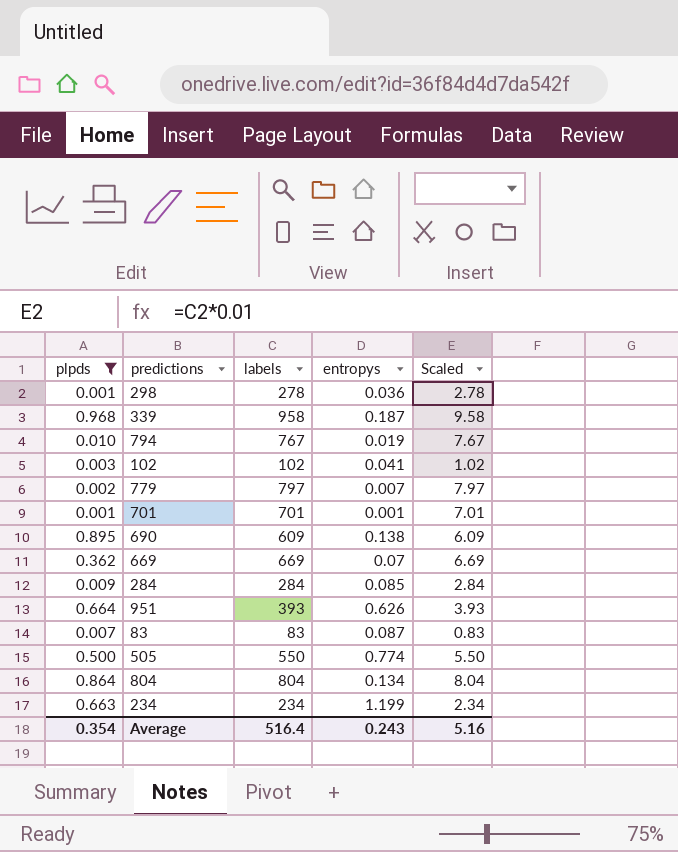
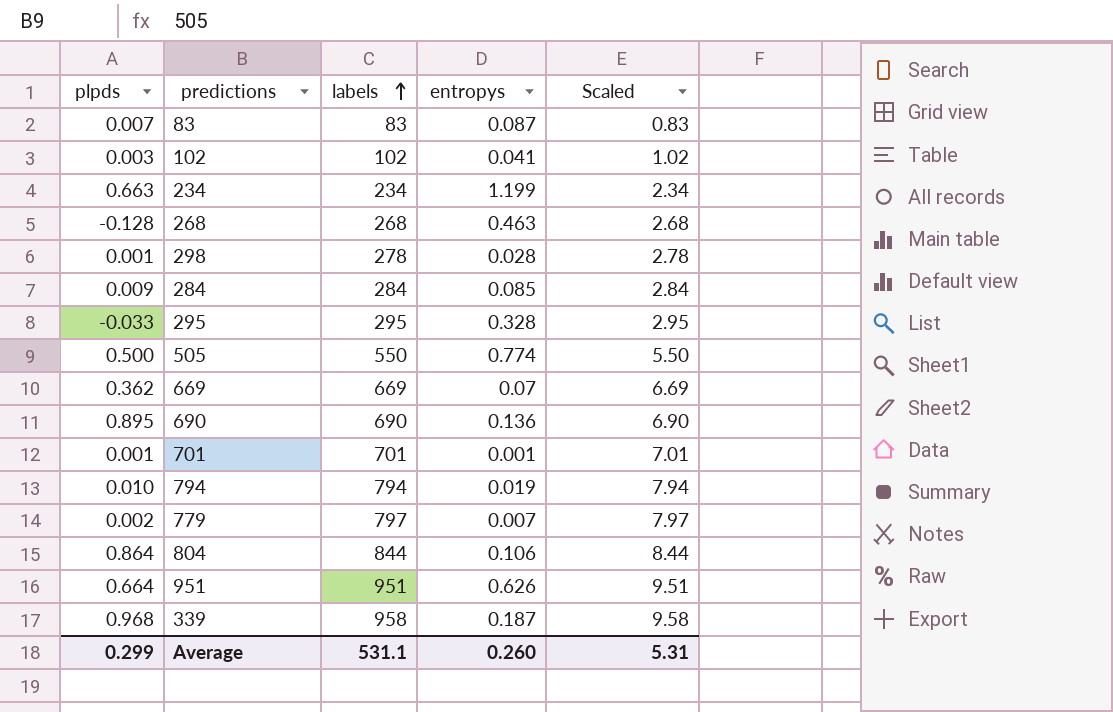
filter: plpds >= 0.001 -> none
row order: none -> labels ascending
298 | entropys: 0.036 -> 0.028
690 | labels: 609 -> 690
690 | entropys: 0.138 -> 0.136
690 | Scaled: 6.09 -> 6.90
794 | labels: 767 -> 794
794 | Scaled: 7.67 -> 7.94
804 | labels: 804 -> 844
804 | entropys: 0.134 -> 0.106
804 | Scaled: 8.04 -> 8.44
951 | labels: 393 -> 951
951 | Scaled: 3.93 -> 9.51
Average | plpds: 0.354 -> 0.299
Average | labels: 516.4 -> 531.1
Average | entropys: 0.243 -> 0.260
Average | Scaled: 5.16 -> 5.31

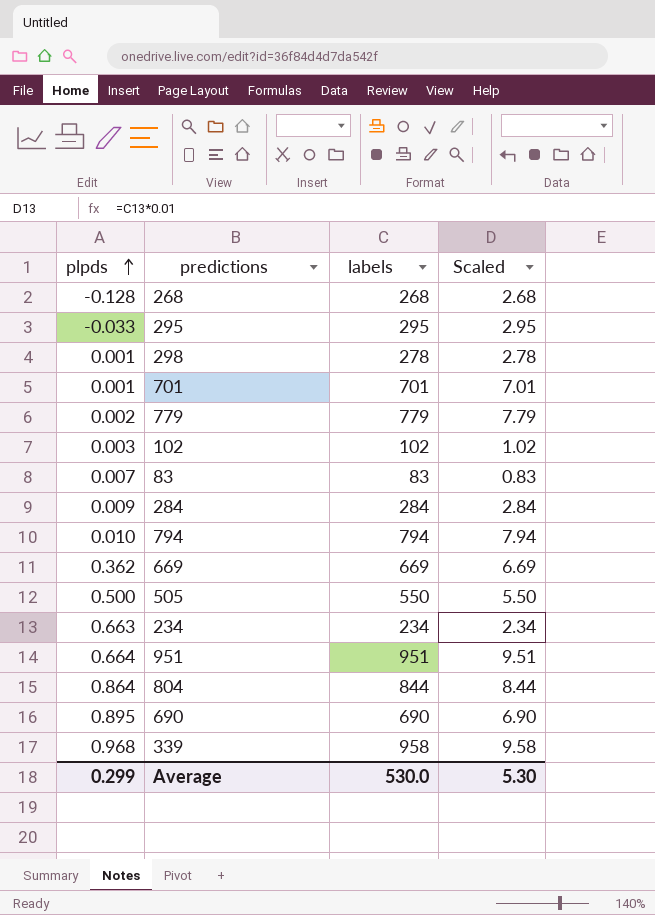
row order: labels ascending -> plpds ascending
column entropys | position: 4 -> none
779 | labels: 797 -> 779
779 | Scaled: 7.97 -> 7.79
Average | labels: 531.1 -> 530.0
Average | Scaled: 5.31 -> 5.30

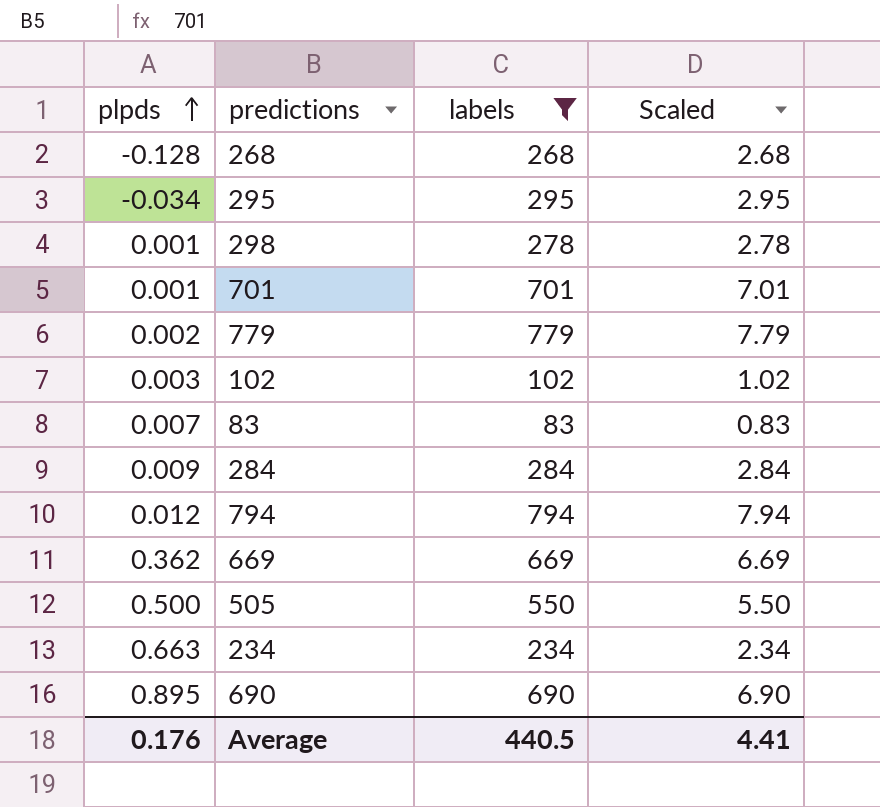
filter: none -> labels <= 794
295 | plpds: -0.033 -> -0.034
794 | plpds: 0.010 -> 0.012
Average | plpds: 0.299 -> 0.176
Average | labels: 530.0 -> 440.5
Average | Scaled: 5.30 -> 4.41

